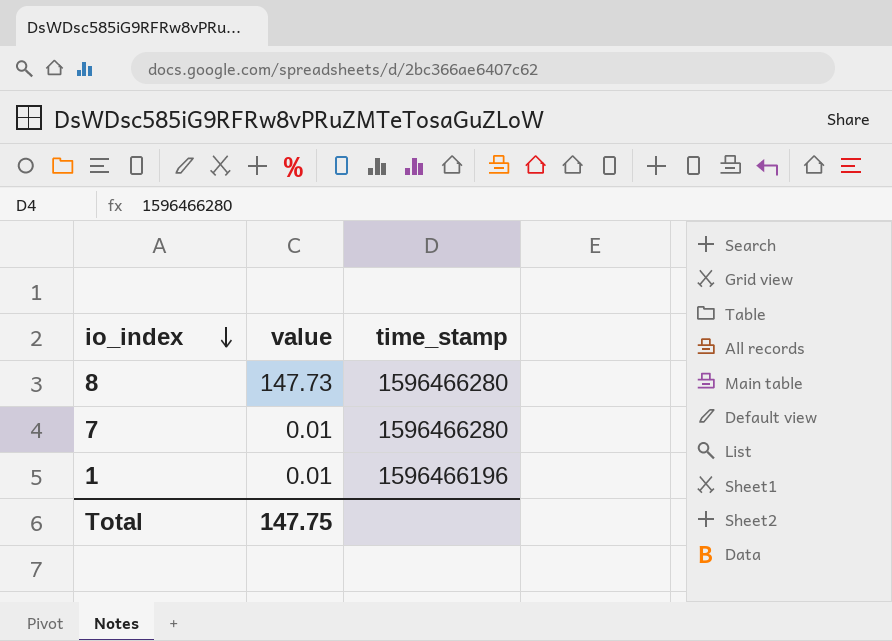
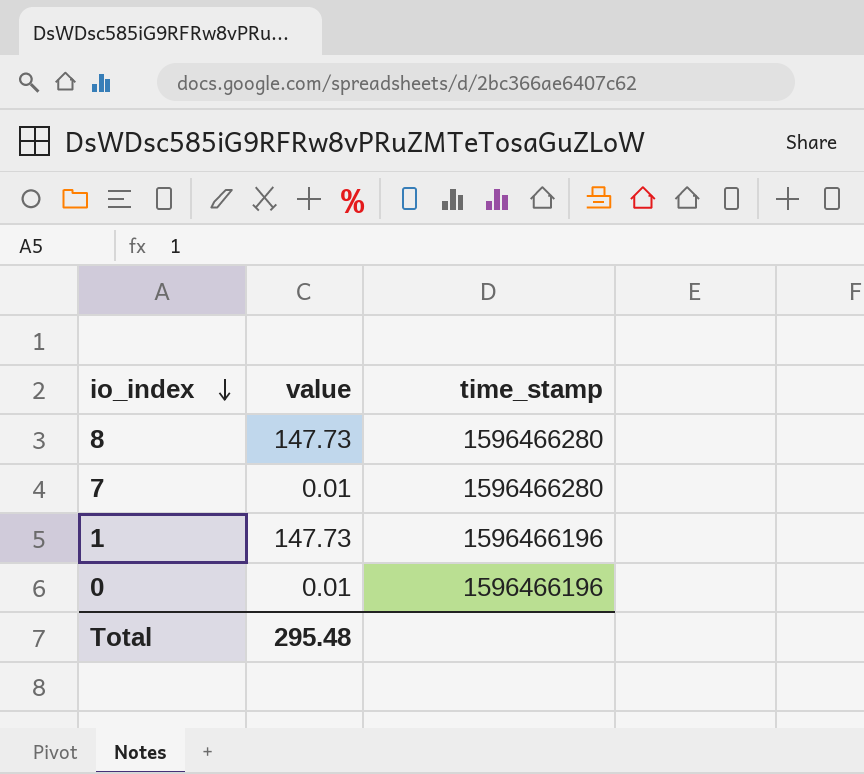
1 | value: 0.01 -> 147.73
row 0: none -> 0.01 | 1596466196
Total | value: 147.75 -> 295.48

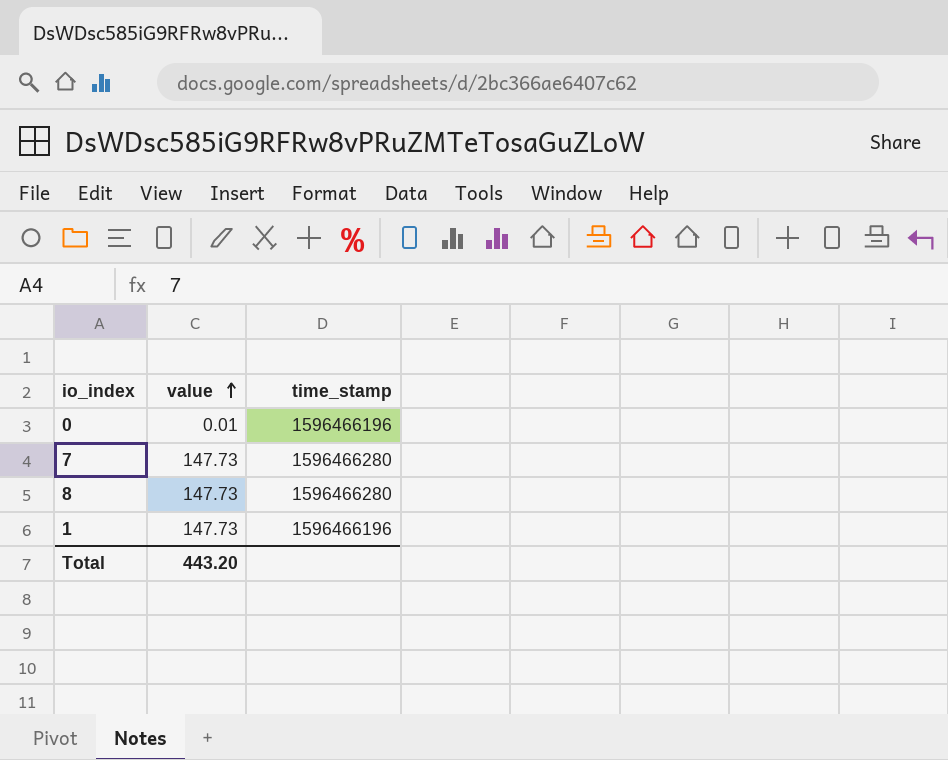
row order: io_index descending -> value ascending
7 | value: 0.01 -> 147.73
Total | value: 295.48 -> 443.20

